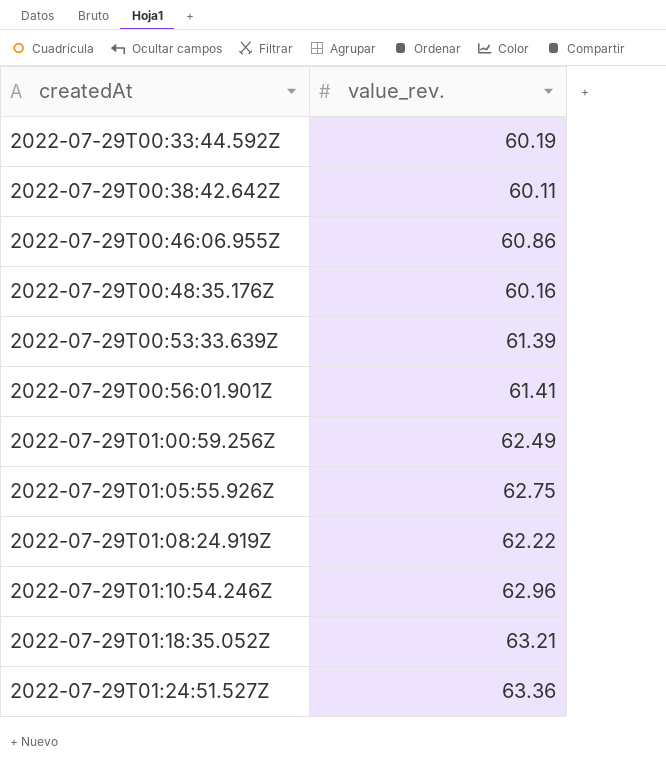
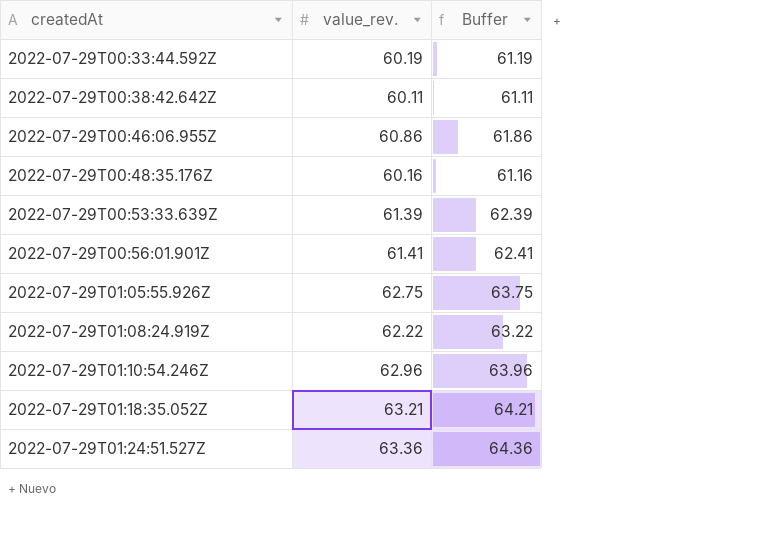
column Buffer | formula: none -> [value_rev.] + 1
row 2022-07-29T01:00:59.256Z: 62.49 -> none

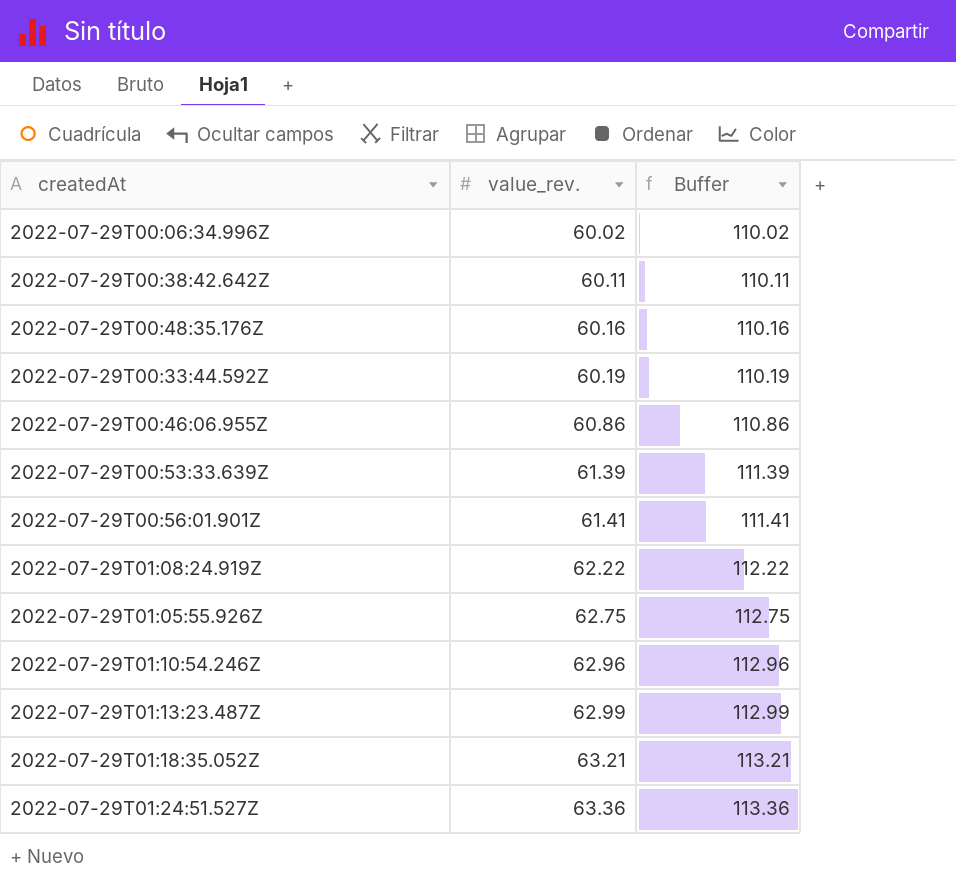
row order: createdAt ascending -> value_rev. ascending
column Buffer | formula: [value_rev.] + 1 -> [value_rev.] + 50
row 2022-07-29T00:06:34.996Z: none -> 60.02 | 110.02
row 2022-07-29T01:13:23.487Z: none -> 62.99 | 112.99

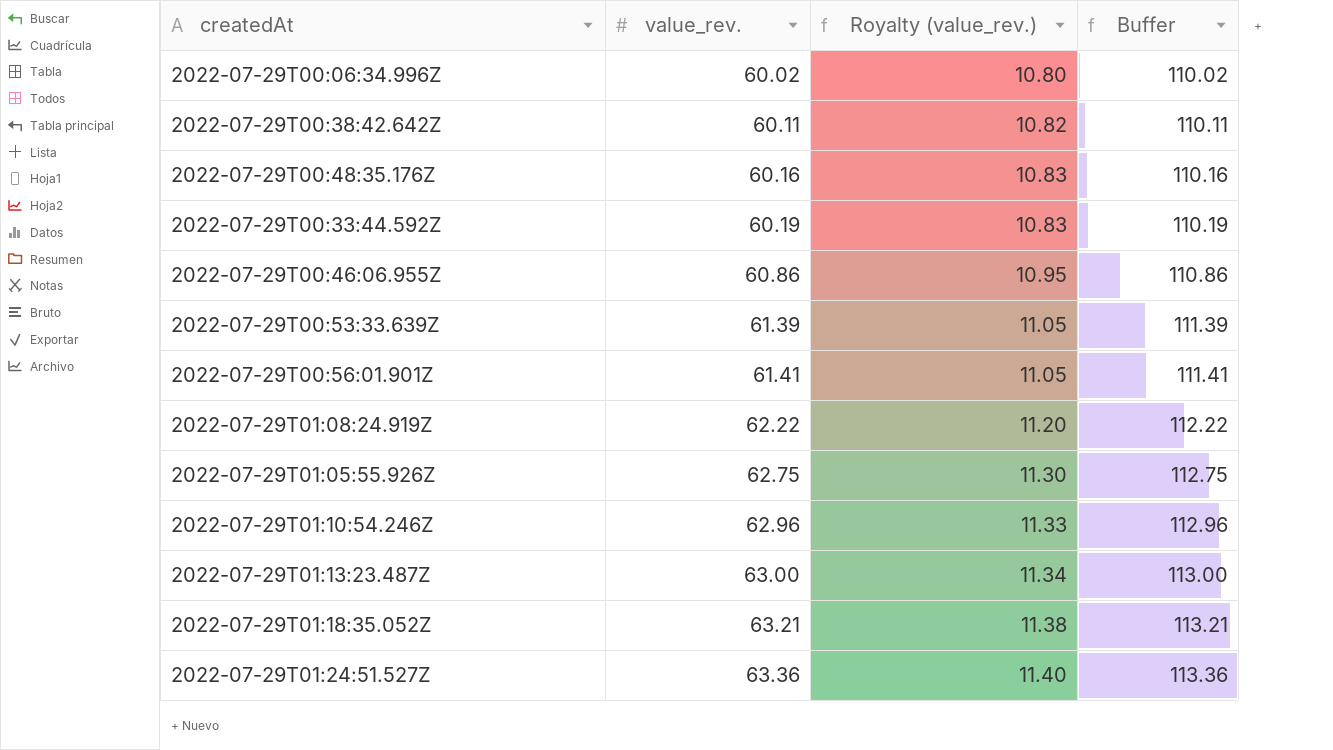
column Royalty (value_rev.) | formula: none -> [value_rev.] * 0.18
2022-07-29T01:13:23.487Z | value_rev.: 62.99 -> 63.00
2022-07-29T01:13:23.487Z | Buffer: 112.99 -> 113.00

